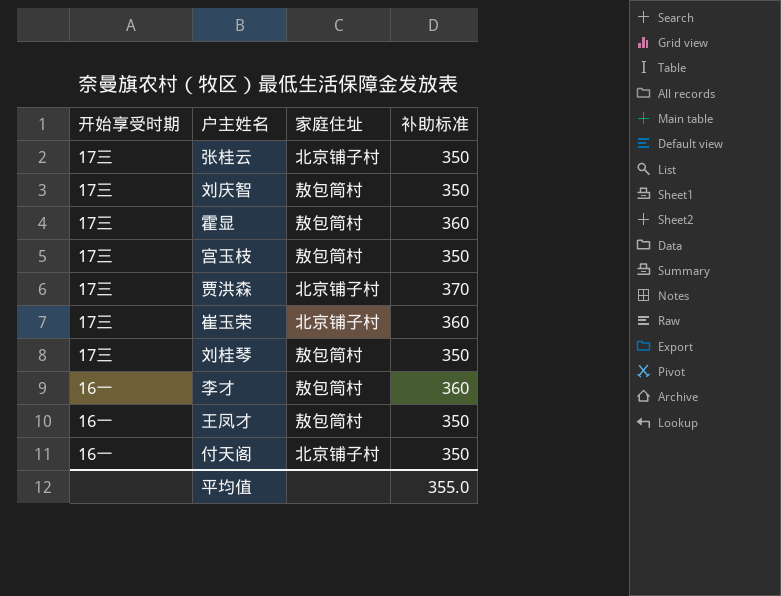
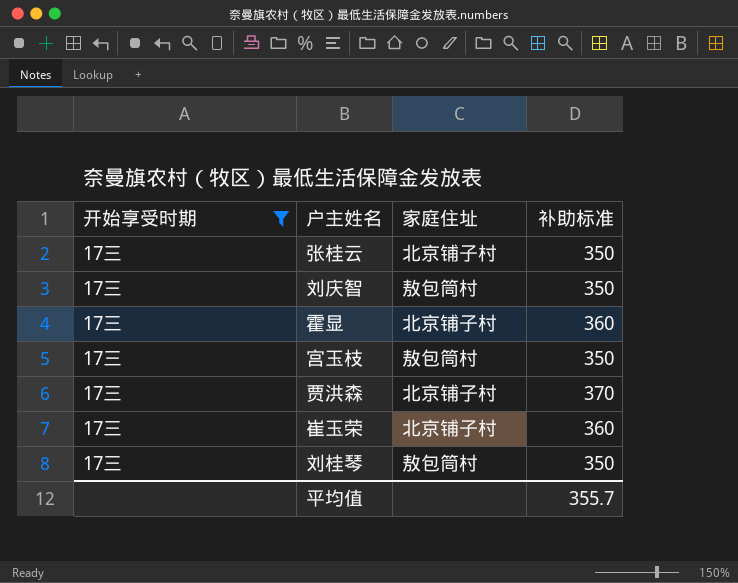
filter: none -> 开始享受时期 = 17三
霍显 | 家庭住址: 敖包筒村 -> 北京铺子村
平均值 | 补助标准: 355.0 -> 355.7

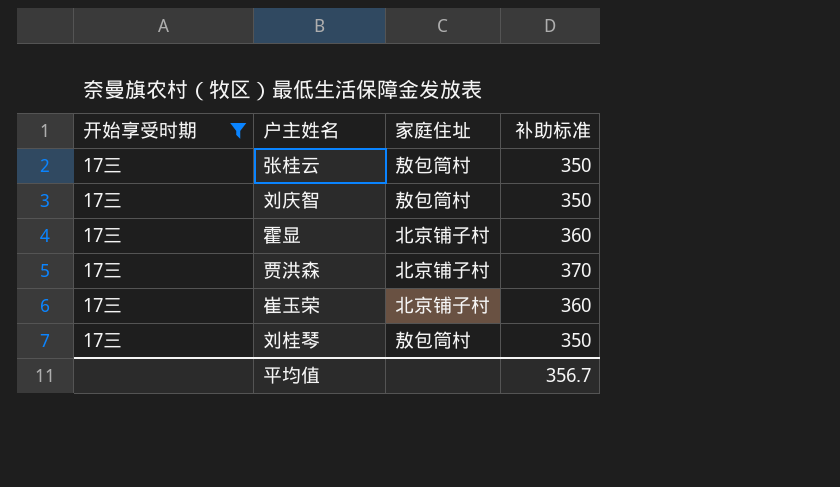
row 宫玉枝: 17三 | 敖包筒村 | 350 -> none
张桂云 | 家庭住址: 北京铺子村 -> 敖包筒村
平均值 | 补助标准: 355.7 -> 356.7

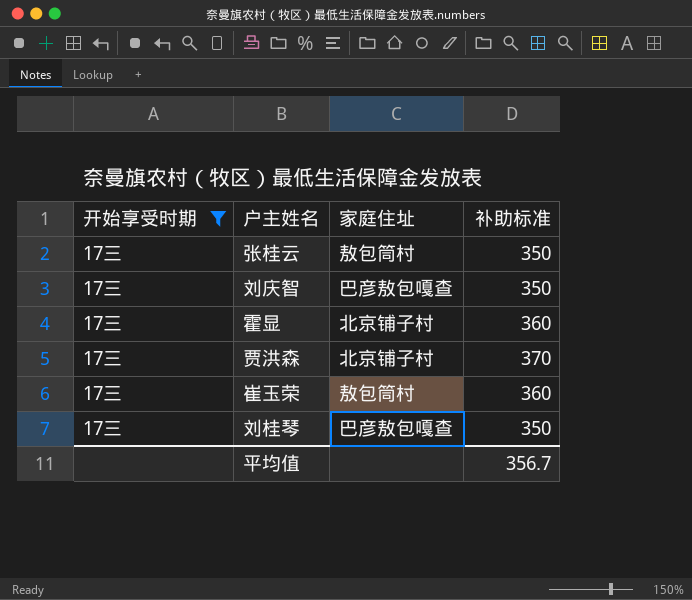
刘庆智 | 家庭住址: 敖包筒村 -> 巴彦敖包嘎查
崔玉荣 | 家庭住址: 北京铺子村 -> 敖包筒村
刘桂琴 | 家庭住址: 敖包筒村 -> 巴彦敖包嘎查

